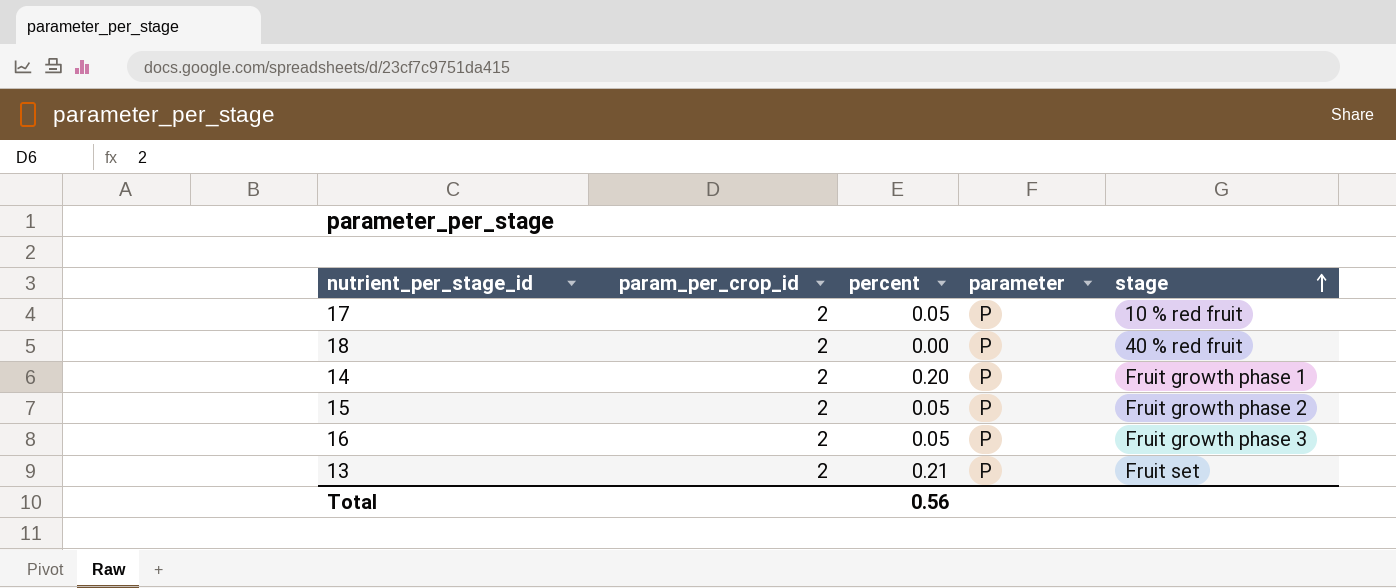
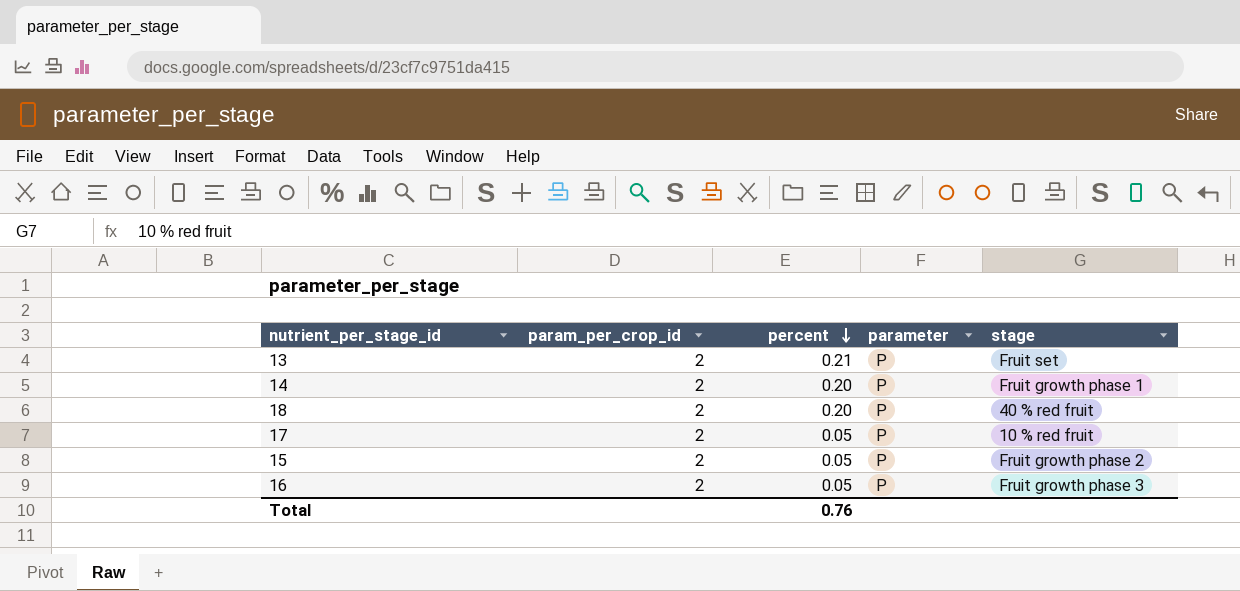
row order: stage ascending -> percent descending
18 | percent: 0.00 -> 0.20
Total | percent: 0.56 -> 0.76

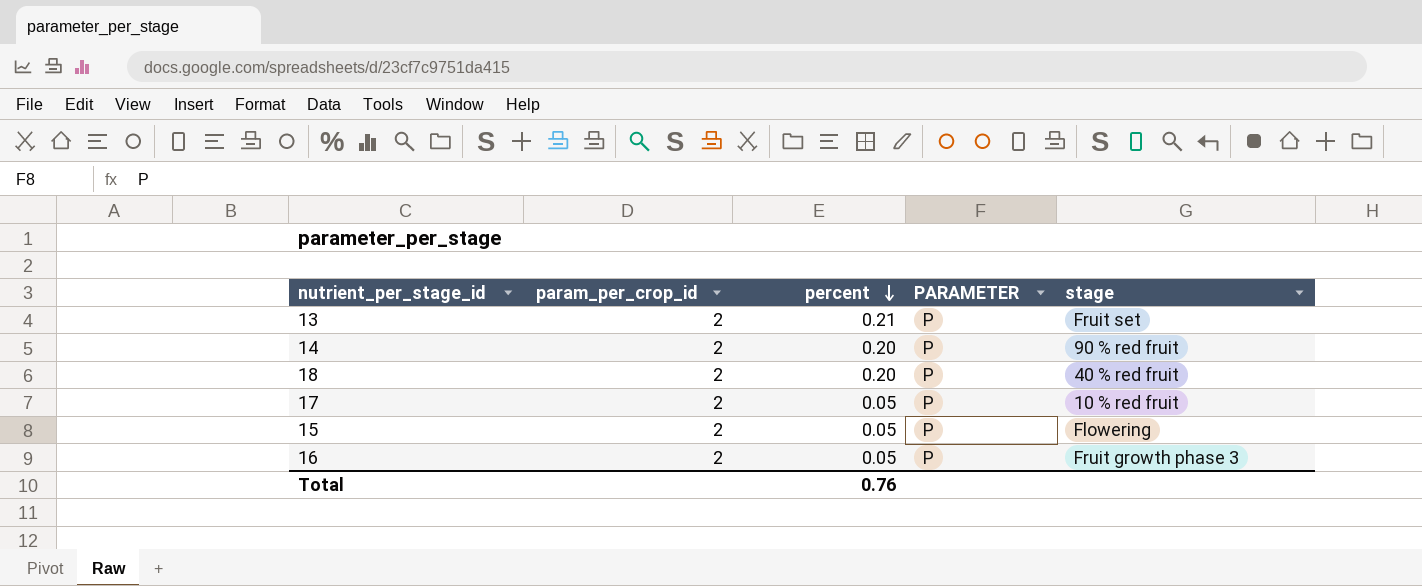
column name: parameter -> PARAMETER
14 | stage: Fruit growth phase 1 -> 90 % red fruit
15 | stage: Fruit growth phase 2 -> Flowering

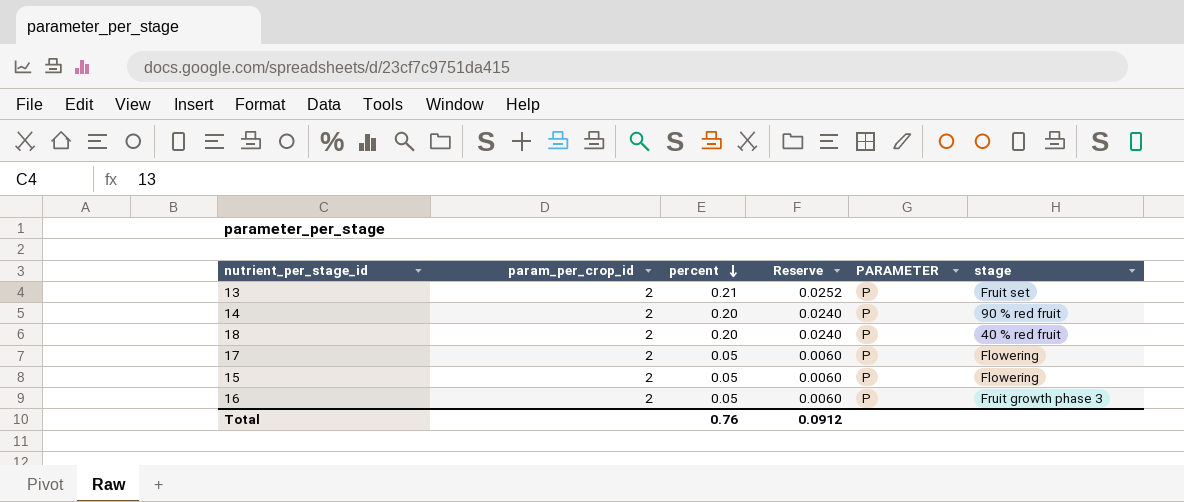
column Reserve | formula: none -> [percent] * 0.12
17 | stage: 10 % red fruit -> Flowering

